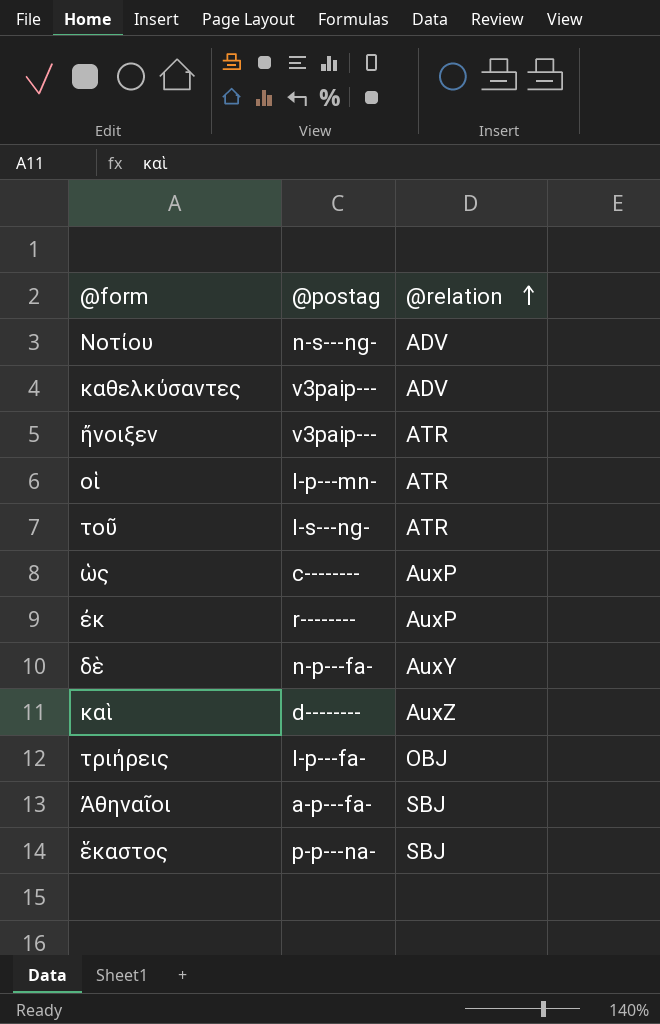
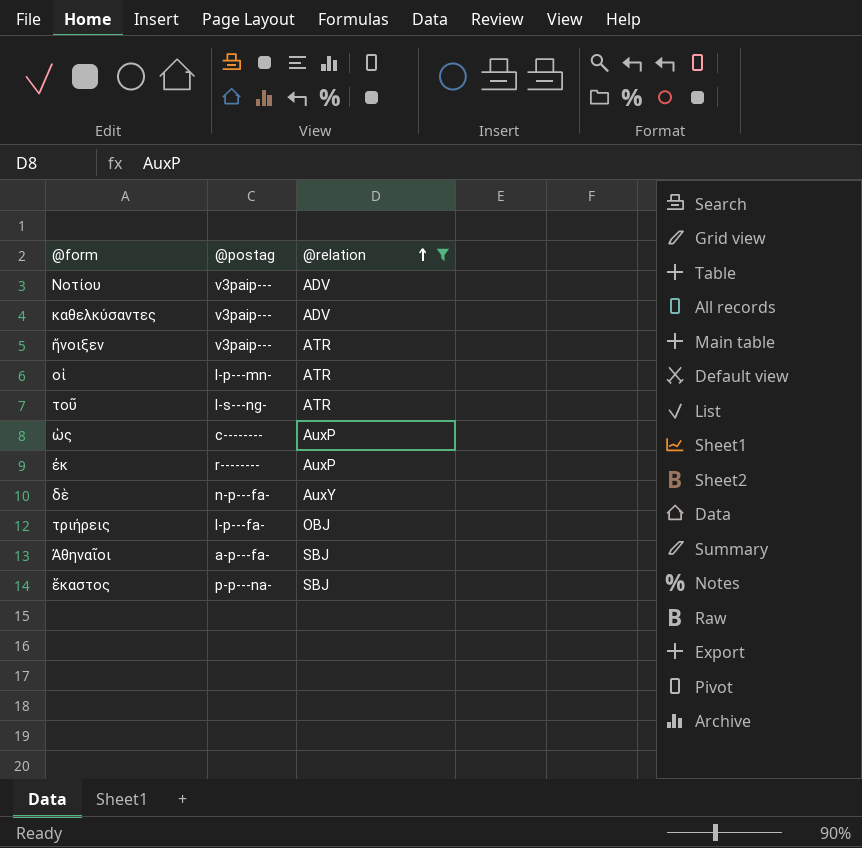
filter: none -> @relation != AuxZ
Νοτίου | @postag: n-s---ng- -> v3paip---

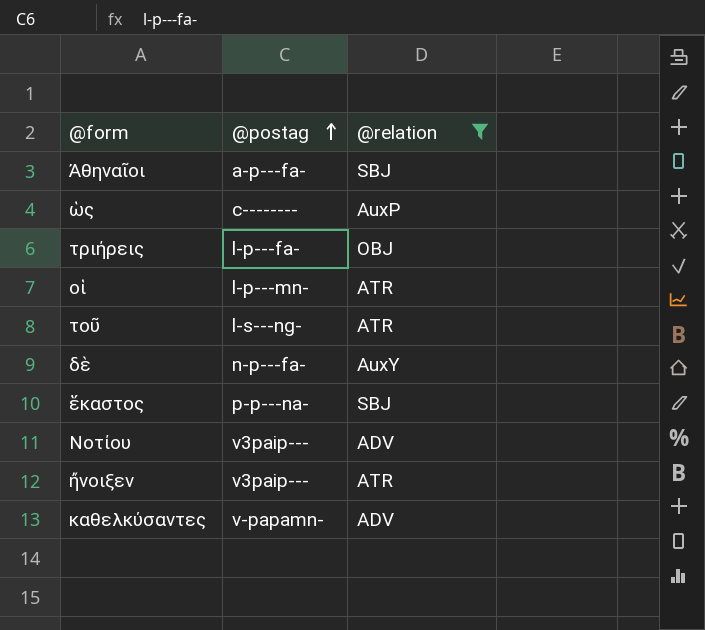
row order: @relation ascending -> @postag ascending
row ἐκ: r-------- | AuxP -> none
καθελκύσαντες | @postag: v3paip--- -> v-papamn-

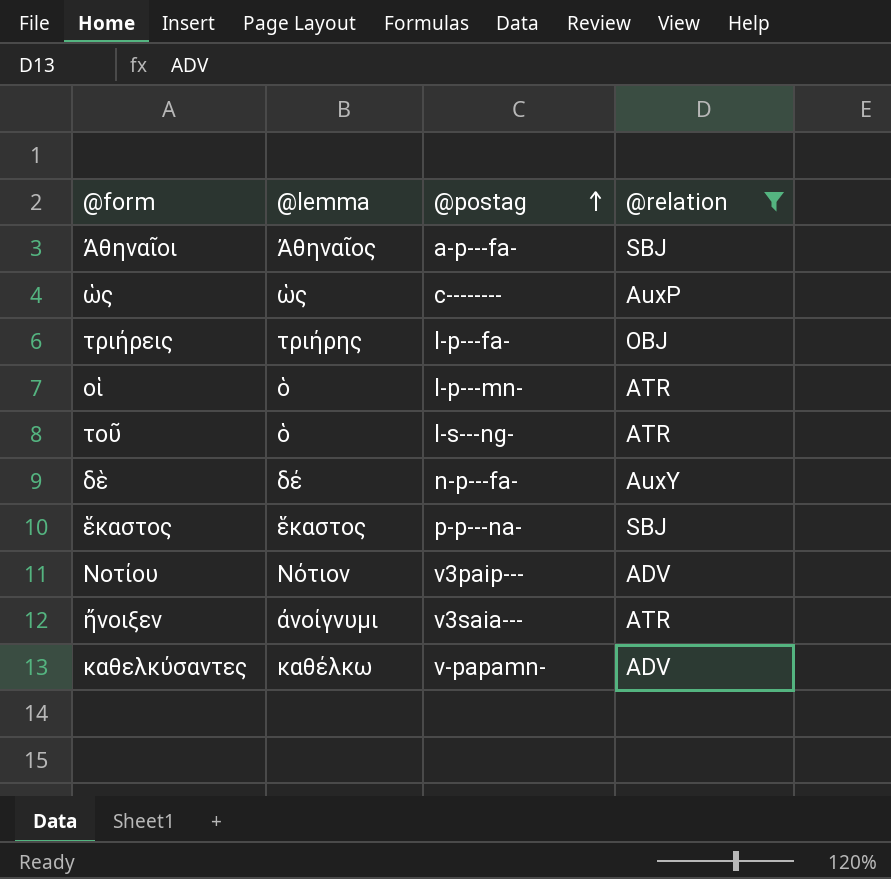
column @lemma | position: none -> 2
ἤνοιξεν | @postag: v3paip--- -> v3saia---

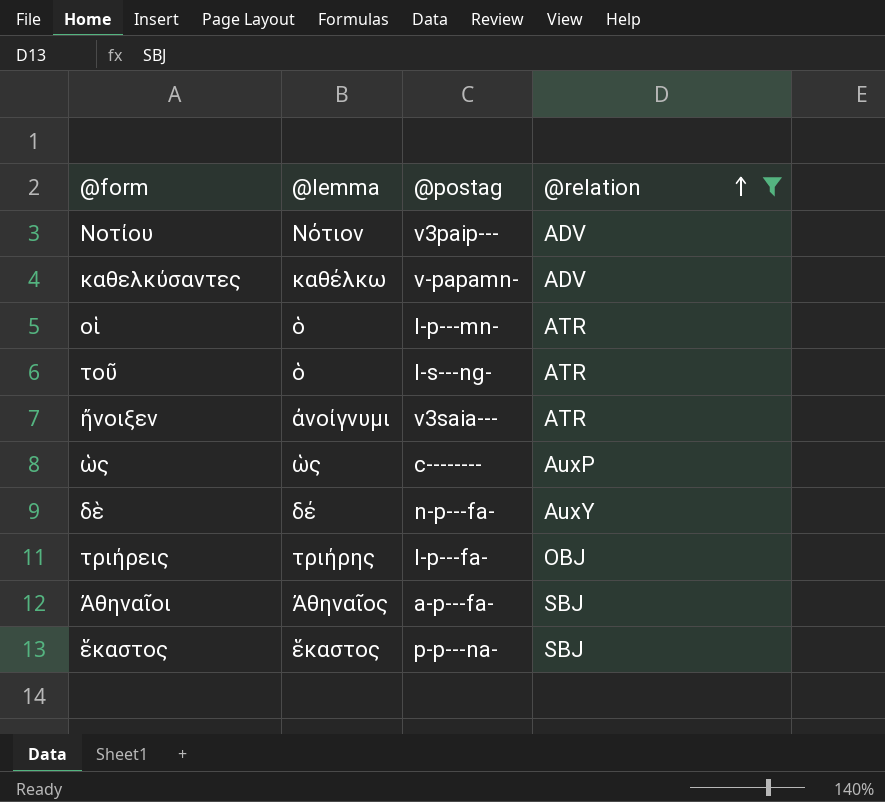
row order: @postag ascending -> @relation ascending

